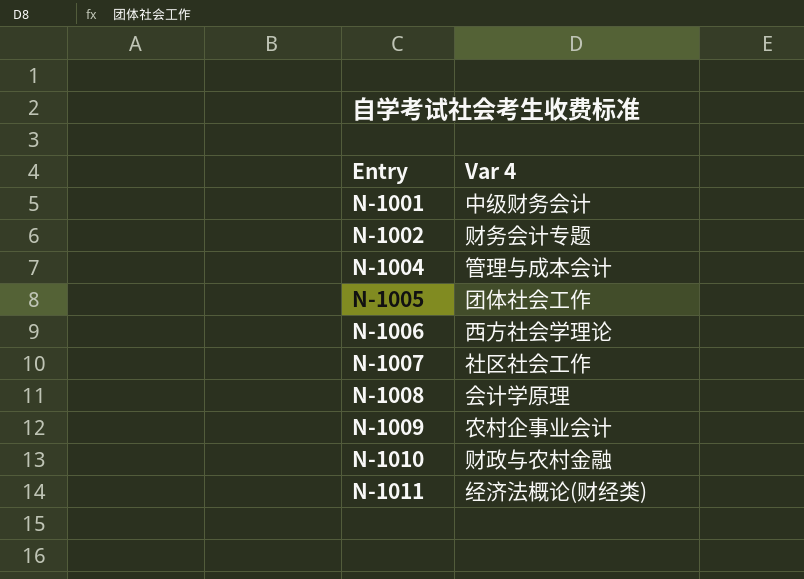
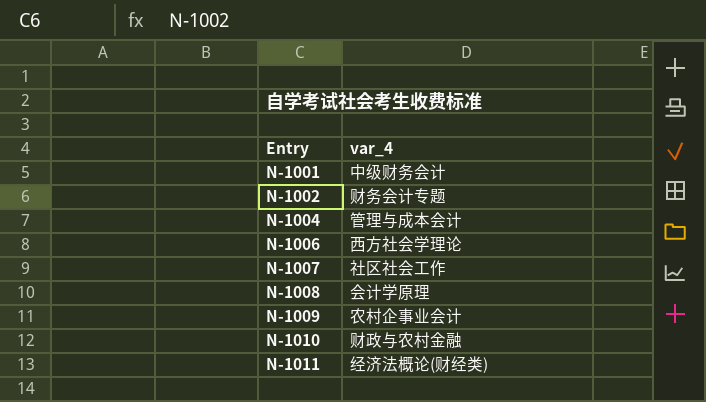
column name: Var 4 -> var_4
row N-1005: 团体社会工作 -> none

